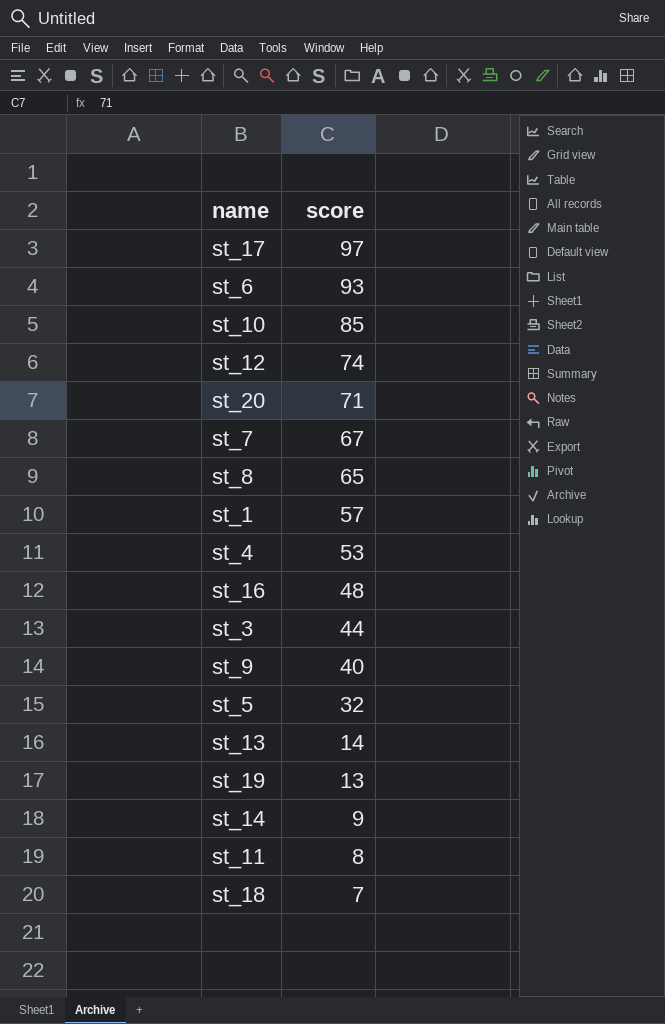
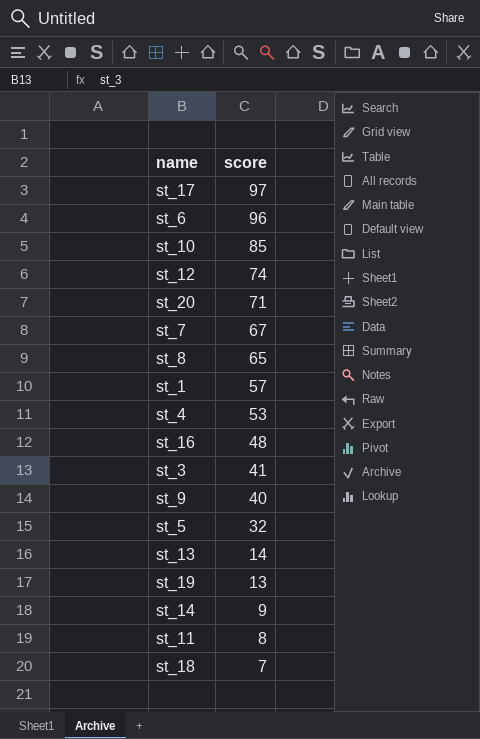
st_6 | score: 93 -> 96
st_3 | score: 44 -> 41

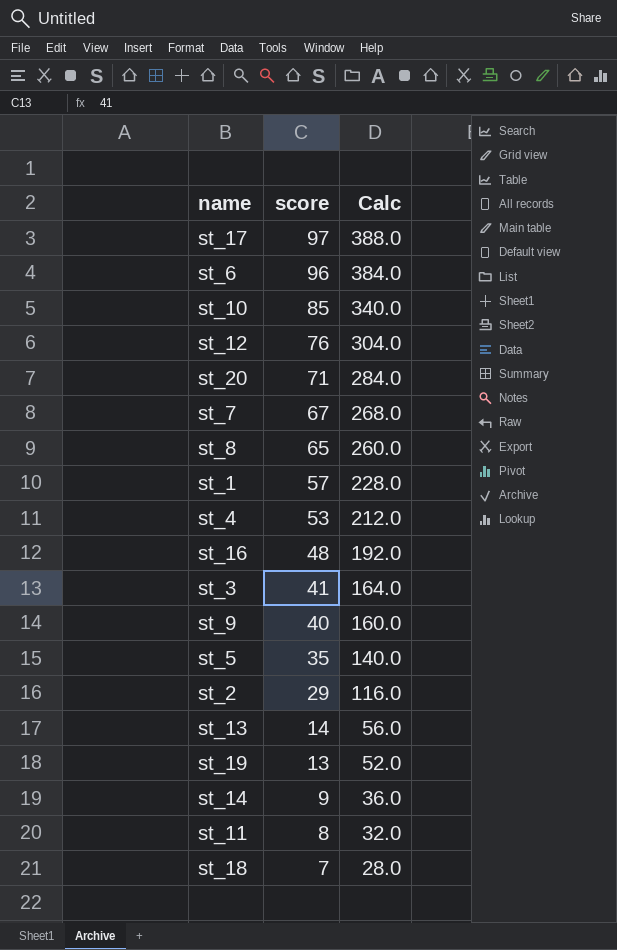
column Calc | formula: none -> [score] * 4
st_12 | score: 74 -> 76
st_5 | score: 32 -> 35
row st_2: none -> 29 | 116.0

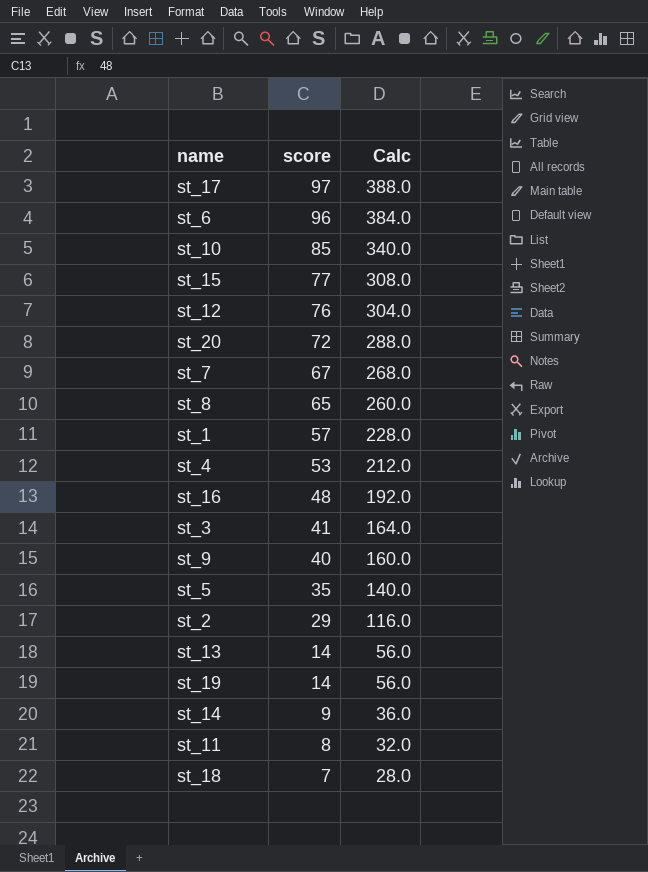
row st_15: none -> 77 | 308.0
st_20 | score: 71 -> 72
st_20 | Calc: 284.0 -> 288.0
st_19 | score: 13 -> 14
st_19 | Calc: 52.0 -> 56.0

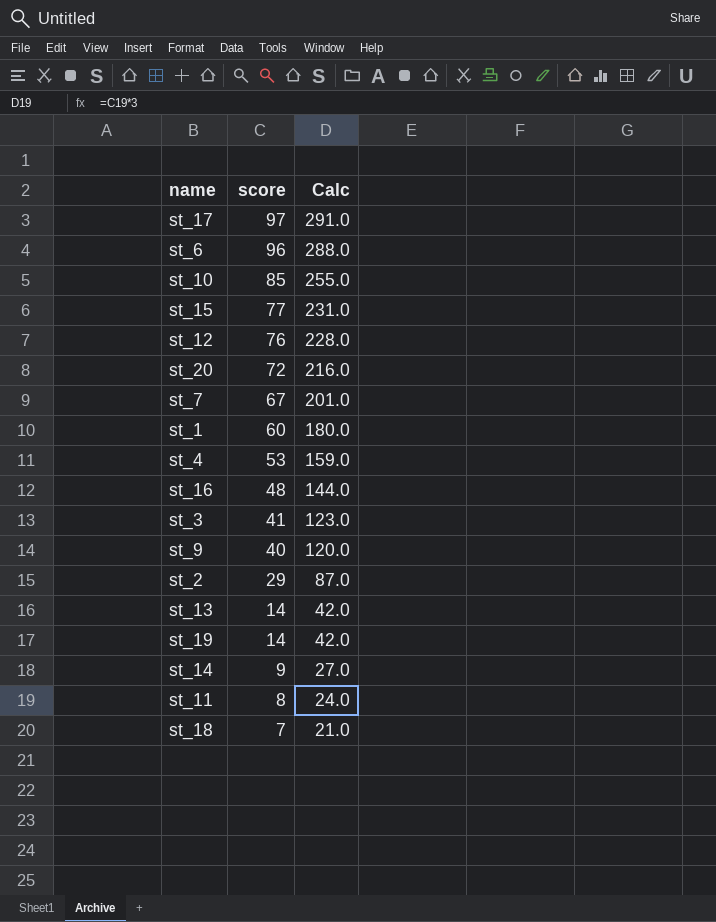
column Calc | formula: [score] * 4 -> [score] * 3
row st_8: 65 | 260.0 -> none
row st_5: 35 | 140.0 -> none
st_1 | score: 57 -> 60

